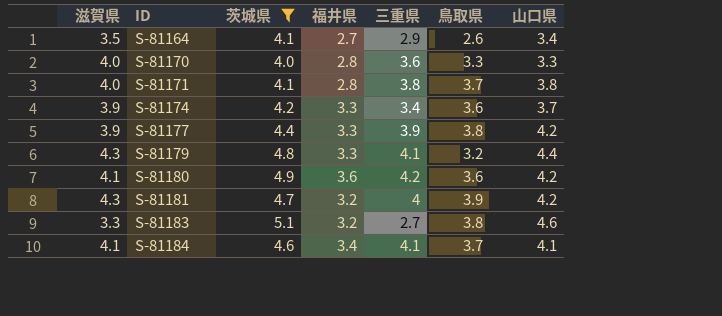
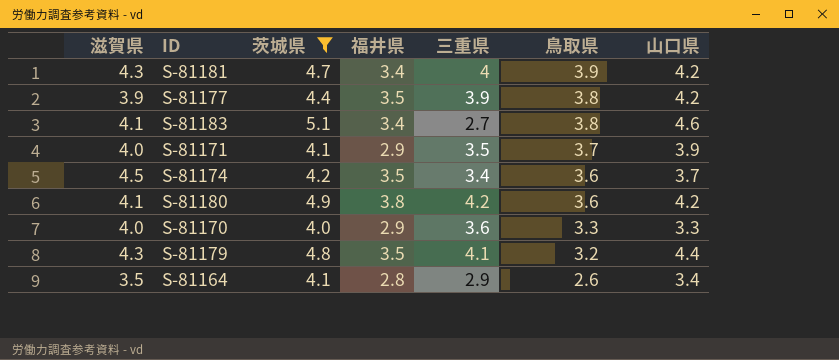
row order: ID ascending -> 鳥取県 descending
row S-81184: 4.1 | 4.6 | 3.4 | 4.1 | 3.7 | 4.1 -> none
S-81181 | 福井県: 3.2 -> 3.4
S-81177 | 福井県: 3.3 -> 3.5
S-81183 | 滋賀県: 3.3 -> 4.1
S-81183 | 福井県: 3.2 -> 3.4
S-81171 | 福井県: 2.8 -> 2.9
S-81171 | 三重県: 3.8 -> 3.5
S-81171 | 山口県: 3.8 -> 3.9
S-81174 | 滋賀県: 3.9 -> 4.5
S-81174 | 福井県: 3.3 -> 3.5
S-81180 | 福井県: 3.6 -> 3.8
S-81170 | 福井県: 2.8 -> 2.9
S-81179 | 福井県: 3.3 -> 3.5
S-81164 | 福井県: 2.7 -> 2.8

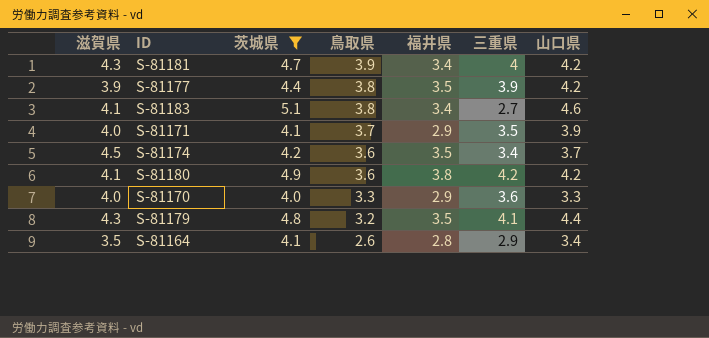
column 鳥取県 | position: 6 -> 4

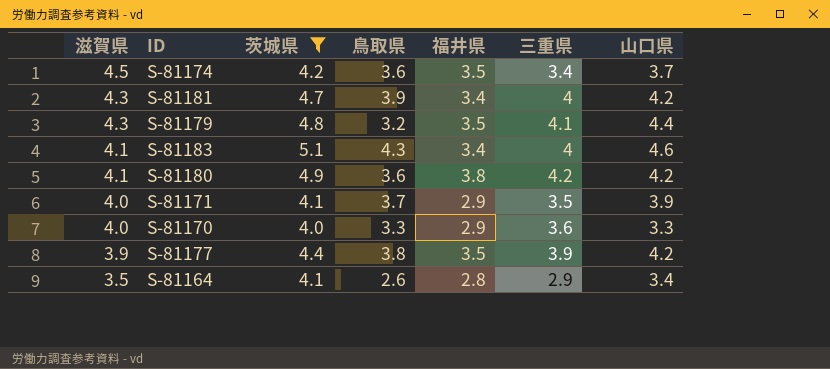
row order: 鳥取県 descending -> 滋賀県 descending
S-81183 | 鳥取県: 3.8 -> 4.3
S-81183 | 三重県: 2.7 -> 4

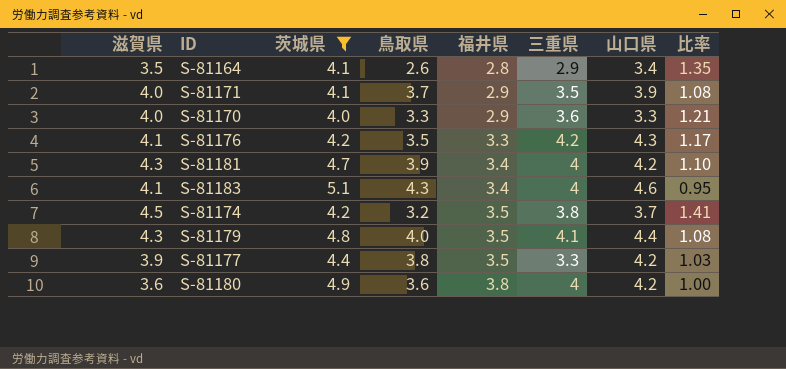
row order: 滋賀県 descending -> 福井県 ascending
column 比率 | formula: none -> [滋賀県] / [鳥取県]
row S-81176: none -> 4.1 | 4.2 | 3.5 | 3.3 | 4.2 | 4.3 | 1.17
S-81174 | 鳥取県: 3.6 -> 3.2
S-81174 | 三重県: 3.4 -> 3.8
S-81179 | 鳥取県: 3.2 -> 4.0
S-81177 | 三重県: 3.9 -> 3.3
S-81180 | 滋賀県: 4.1 -> 3.6
S-81180 | 三重県: 4.2 -> 4

